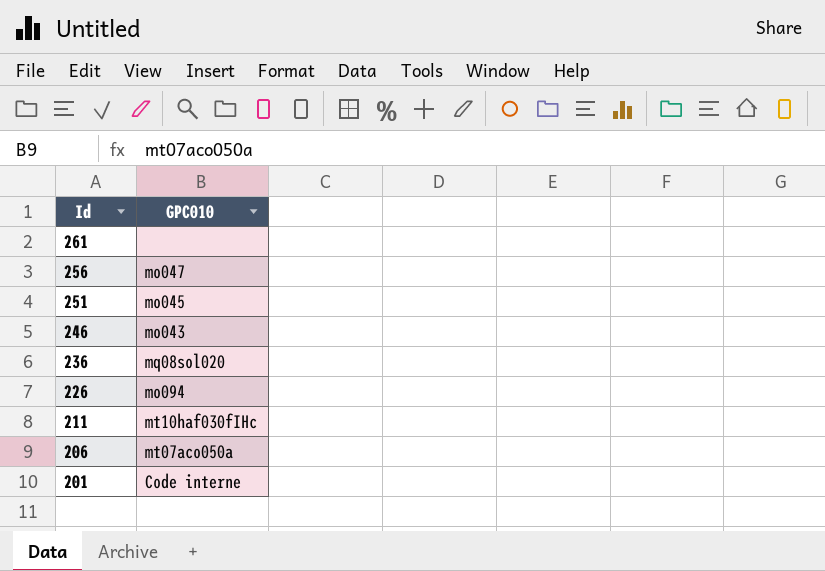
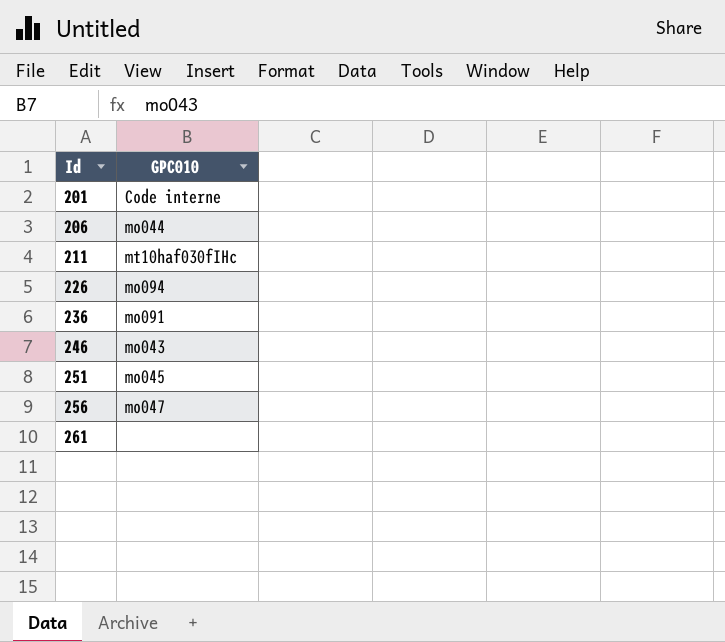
row order: Id descending -> Id ascending
206 | GPC010: mt07aco050a -> mo044
236 | GPC010: mq08sol020 -> mo091

